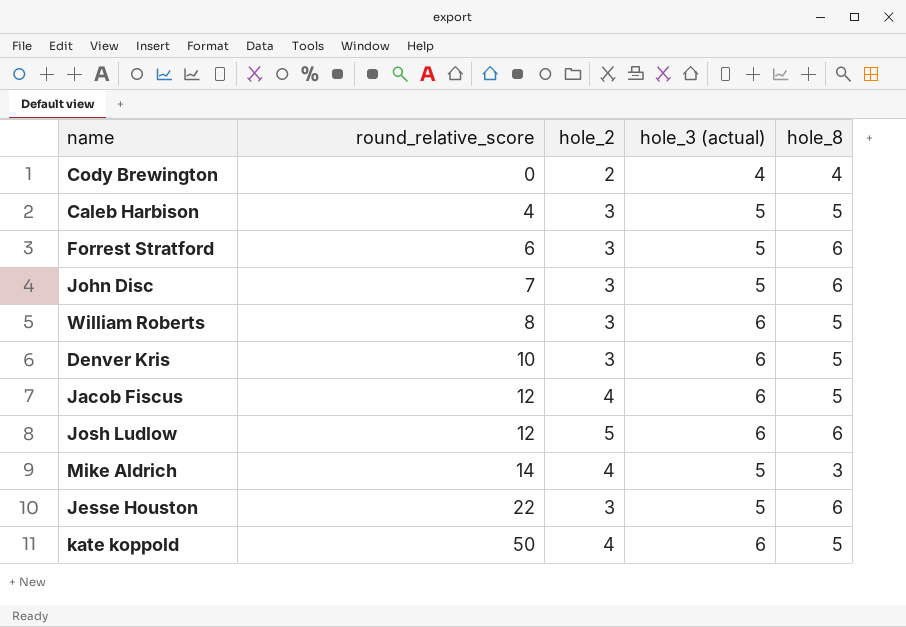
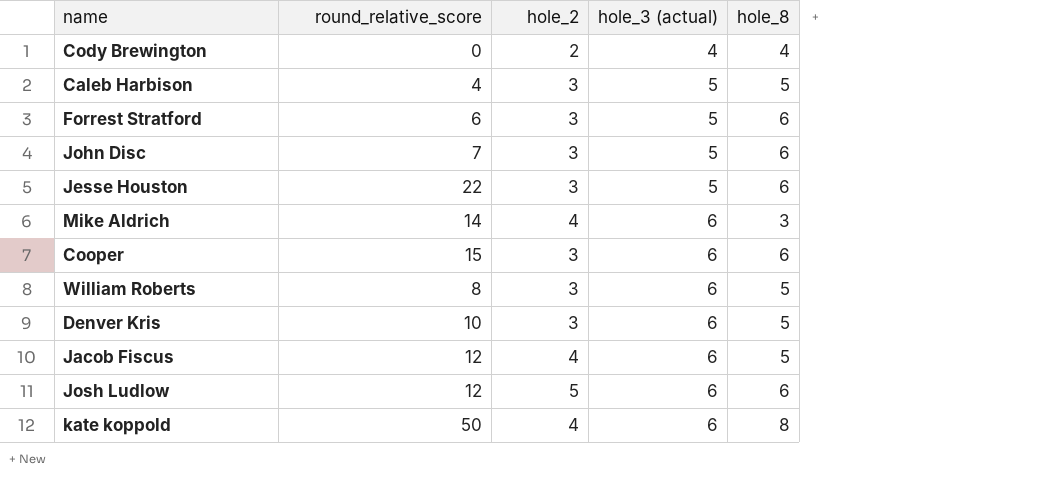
row order: round_relative_score ascending -> hole_3 (actual) ascending
Mike Aldrich | hole_3 (actual): 5 -> 6
row Cooper: none -> 15 | 3 | 6 | 6
kate koppold | hole_8: 5 -> 8

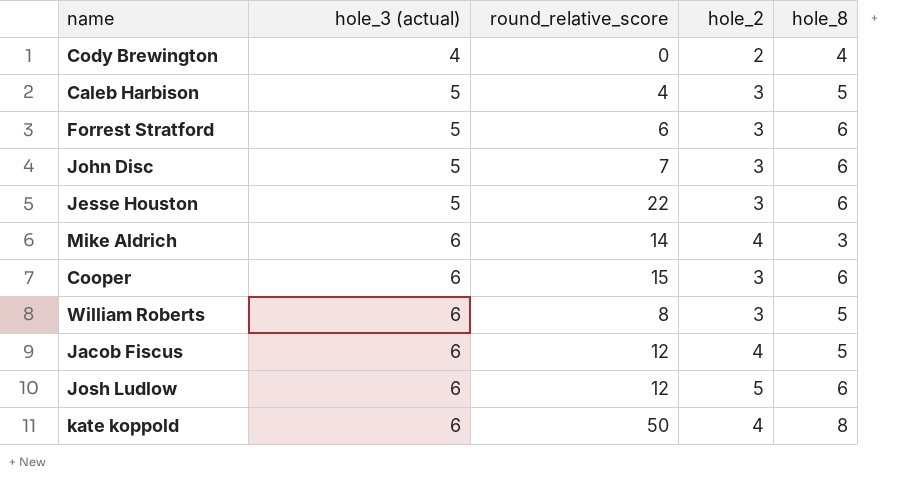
column hole_3 (actual) | position: 4 -> 2
row Denver Kris: 10 | 3 | 6 | 5 -> none

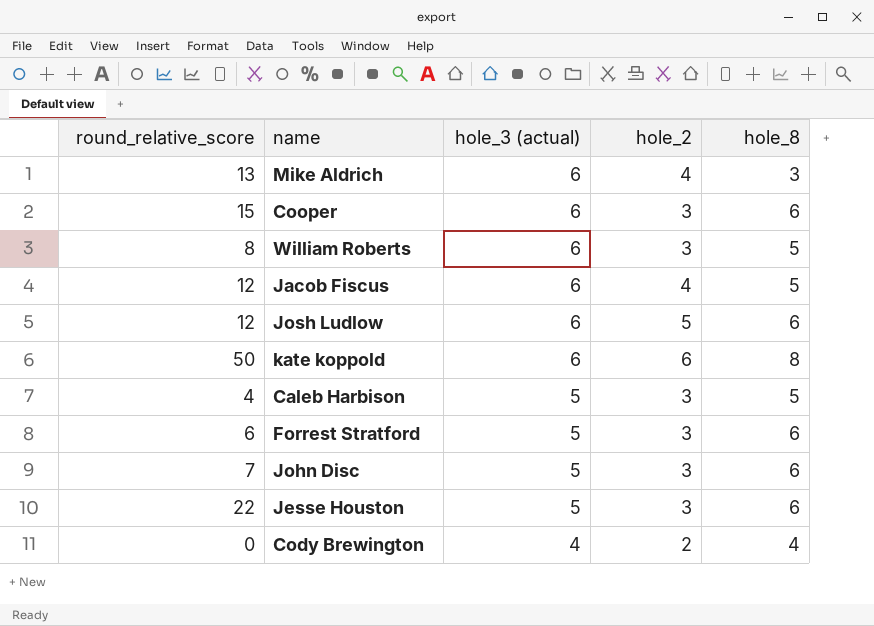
row order: hole_3 (actual) ascending -> hole_3 (actual) descending
column round_relative_score | position: 3 -> 1
Mike Aldrich | round_relative_score: 14 -> 13
kate koppold | hole_2: 4 -> 6

